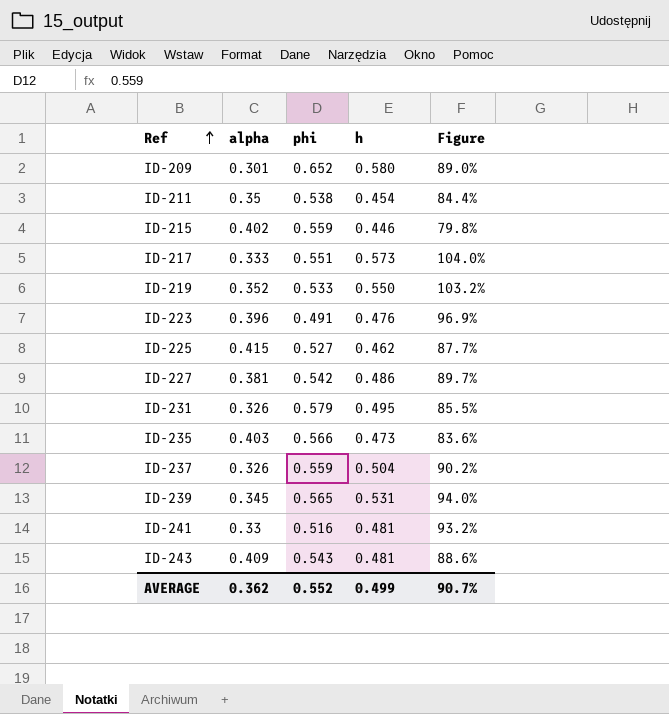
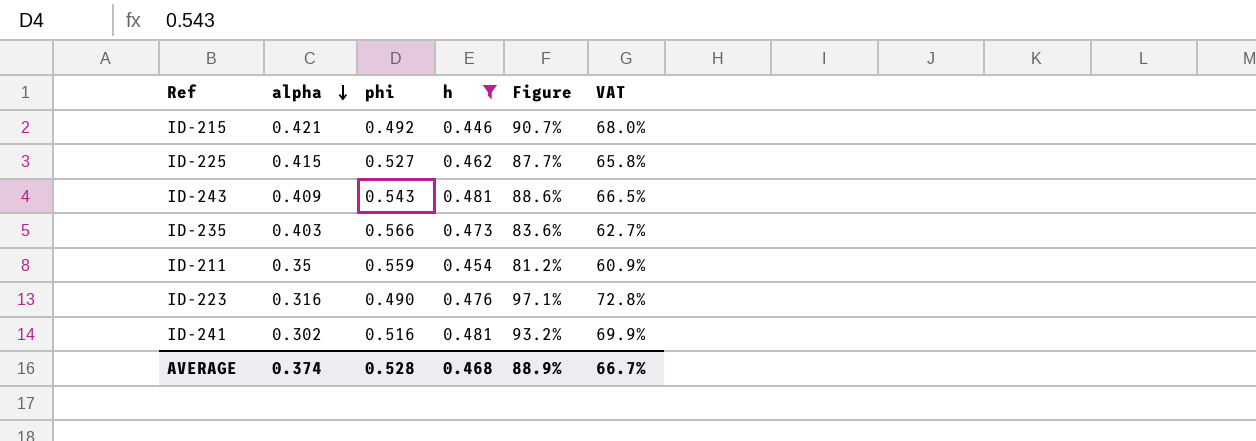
filter: none -> h <= 0.481
row order: Ref ascending -> alpha descending
column VAT | formula: none -> [Figure] * 0.75
ID-215 | alpha: 0.402 -> 0.421
ID-215 | phi: 0.559 -> 0.492
ID-215 | Figure: 79.8% -> 90.7%
ID-211 | phi: 0.538 -> 0.559
ID-211 | Figure: 84.4% -> 81.2%
ID-223 | alpha: 0.396 -> 0.316
ID-223 | phi: 0.491 -> 0.490
ID-223 | Figure: 96.9% -> 97.1%
ID-241 | alpha: 0.33 -> 0.302
AVERAGE | alpha: 0.362 -> 0.374
AVERAGE | phi: 0.552 -> 0.528
AVERAGE | h: 0.499 -> 0.468
AVERAGE | Figure: 90.7% -> 88.9%

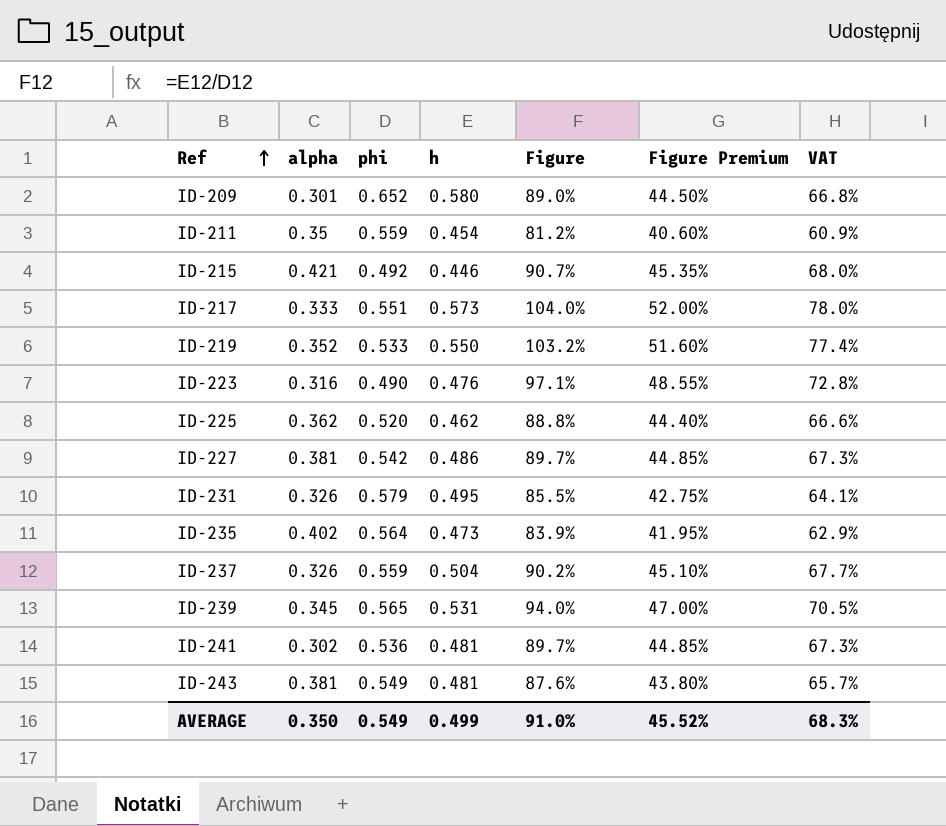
filter: h <= 0.481 -> none
row order: alpha descending -> Ref ascending
column Figure Premium | formula: none -> [Figure] * 0.5
ID-225 | alpha: 0.415 -> 0.362
ID-225 | phi: 0.527 -> 0.520
ID-225 | Figure: 87.7% -> 88.8%
ID-225 | VAT: 65.8% -> 66.6%
ID-235 | alpha: 0.403 -> 0.402
ID-235 | phi: 0.566 -> 0.564
ID-235 | Figure: 83.6% -> 83.9%
ID-235 | VAT: 62.7% -> 62.9%
ID-241 | phi: 0.516 -> 0.536
ID-241 | Figure: 93.2% -> 89.7%
ID-241 | VAT: 69.9% -> 67.3%
ID-243 | alpha: 0.409 -> 0.381
ID-243 | phi: 0.543 -> 0.549
ID-243 | Figure: 88.6% -> 87.6%
ID-243 | VAT: 66.5% -> 65.7%
AVERAGE | alpha: 0.374 -> 0.350
AVERAGE | phi: 0.528 -> 0.549
AVERAGE | h: 0.468 -> 0.499
AVERAGE | Figure: 88.9% -> 91.0%
AVERAGE | VAT: 66.7% -> 68.3%

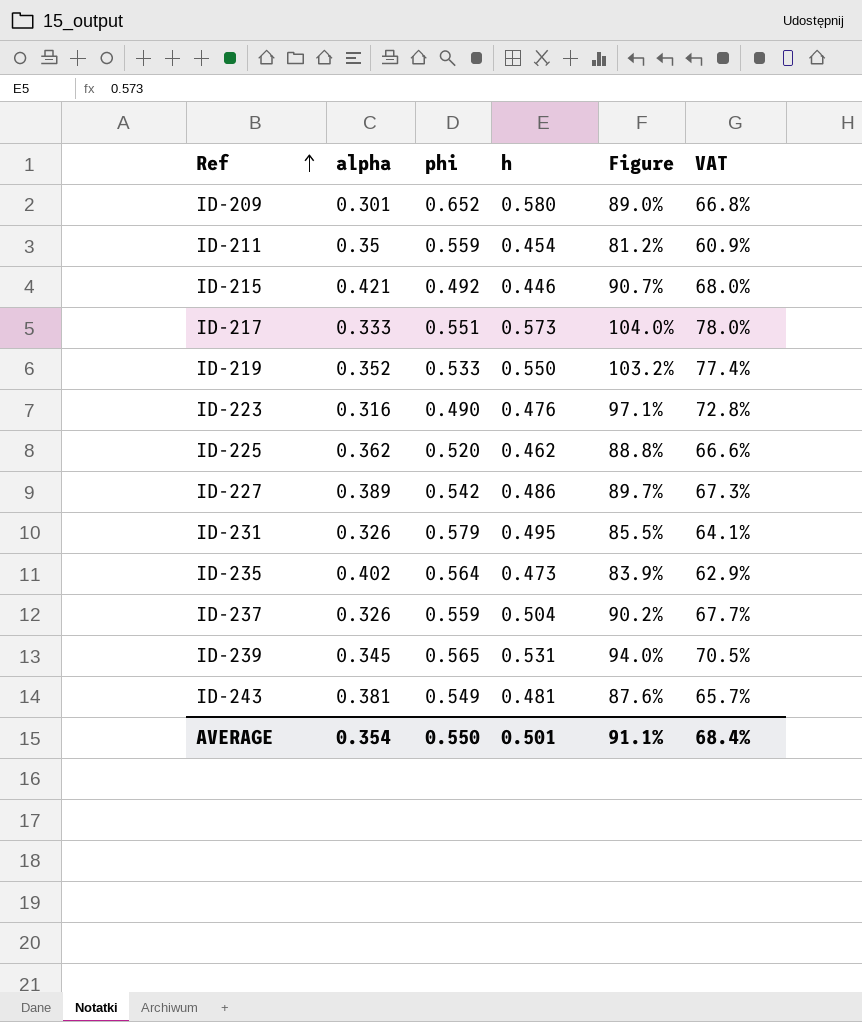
column Figure Premium | formula: [Figure] * 0.5 -> none
row ID-241: 0.302 | 0.536 | 0.481 | 89.7% | 44.85% | 67.3% -> none
ID-227 | alpha: 0.381 -> 0.389
AVERAGE | alpha: 0.350 -> 0.354
AVERAGE | phi: 0.549 -> 0.550
AVERAGE | h: 0.499 -> 0.501
AVERAGE | Figure: 91.0% -> 91.1%
AVERAGE | VAT: 68.3% -> 68.4%

